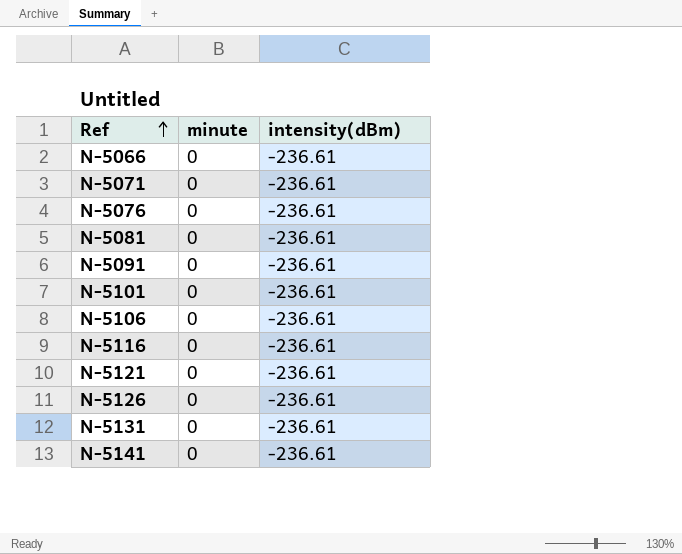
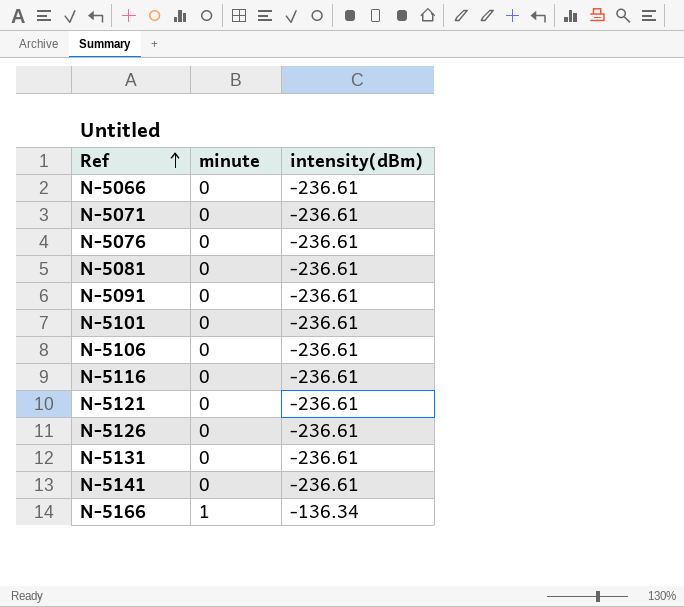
row N-5166: none -> 1 | -136.34

